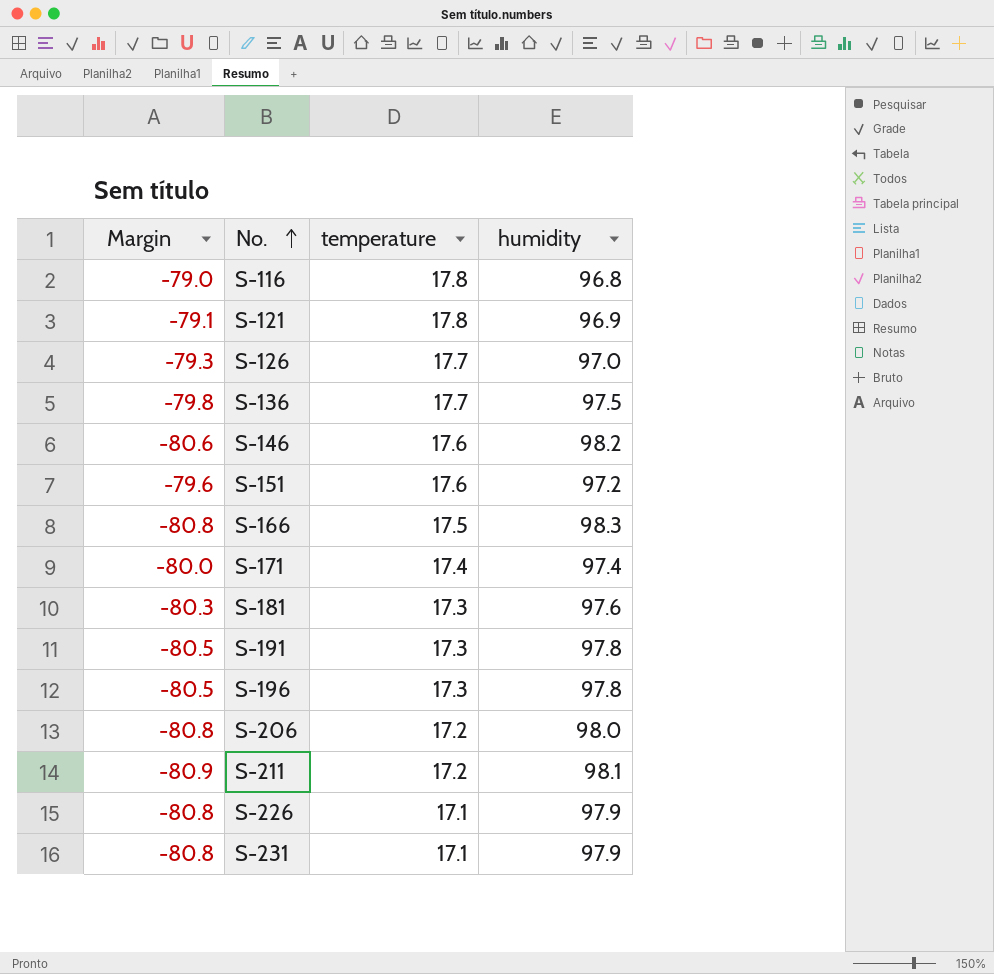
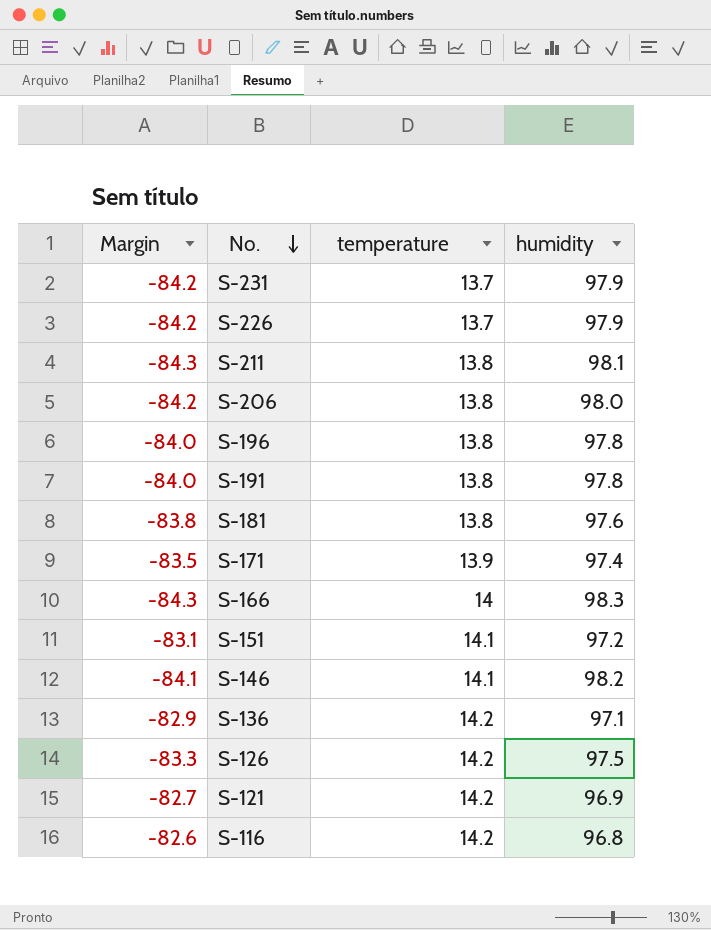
row order: No. ascending -> No. descending
S-231 | Margin: -80.8 -> -84.2
S-231 | temperature: 17.1 -> 13.7
S-226 | Margin: -80.8 -> -84.2
S-226 | temperature: 17.1 -> 13.7
S-211 | Margin: -80.9 -> -84.3
S-211 | temperature: 17.2 -> 13.8
S-206 | Margin: -80.8 -> -84.2
S-206 | temperature: 17.2 -> 13.8
S-196 | Margin: -80.5 -> -84.0
S-196 | temperature: 17.3 -> 13.8
S-191 | Margin: -80.5 -> -84.0
S-191 | temperature: 17.3 -> 13.8
S-181 | Margin: -80.3 -> -83.8
S-181 | temperature: 17.3 -> 13.8
S-171 | Margin: -80.0 -> -83.5
S-171 | temperature: 17.4 -> 13.9
S-166 | Margin: -80.8 -> -84.3
S-166 | temperature: 17.5 -> 14
S-151 | Margin: -79.6 -> -83.1
S-151 | temperature: 17.6 -> 14.1
S-146 | Margin: -80.6 -> -84.1
S-146 | temperature: 17.6 -> 14.1
S-136 | Margin: -79.8 -> -82.9
S-136 | temperature: 17.7 -> 14.2
S-136 | humidity: 97.5 -> 97.1
S-126 | Margin: -79.3 -> -83.3
S-126 | temperature: 17.7 -> 14.2
S-126 | humidity: 97.0 -> 97.5
S-121 | Margin: -79.1 -> -82.7
S-121 | temperature: 17.8 -> 14.2
S-116 | Margin: -79.0 -> -82.6
S-116 | temperature: 17.8 -> 14.2

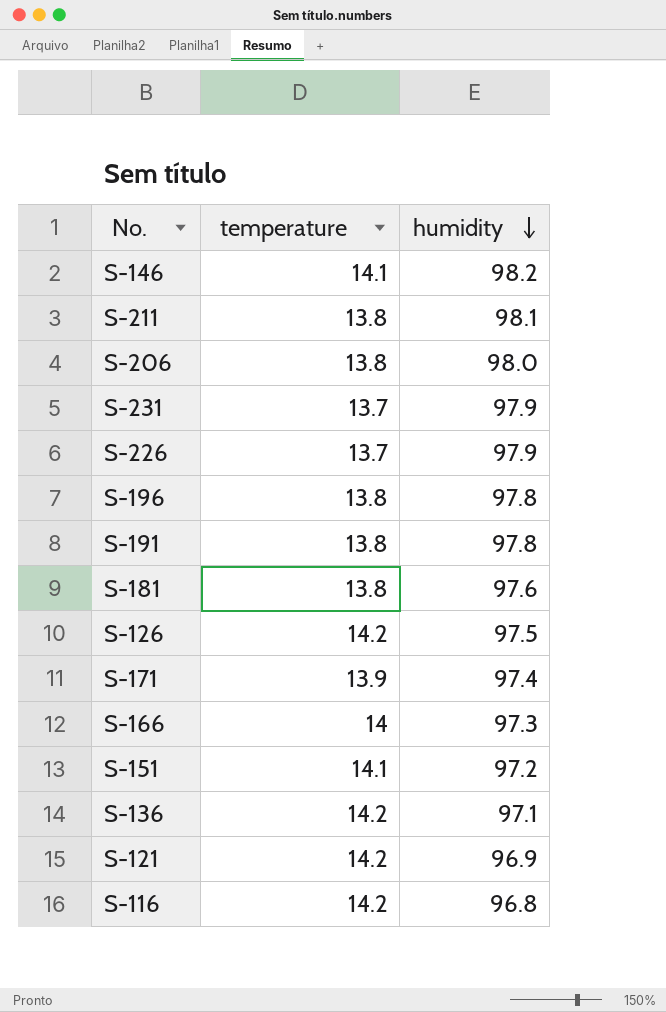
row order: No. descending -> humidity descending
column Margin | formula: [temperature] - [humidity] -> none
S-166 | humidity: 98.3 -> 97.3

